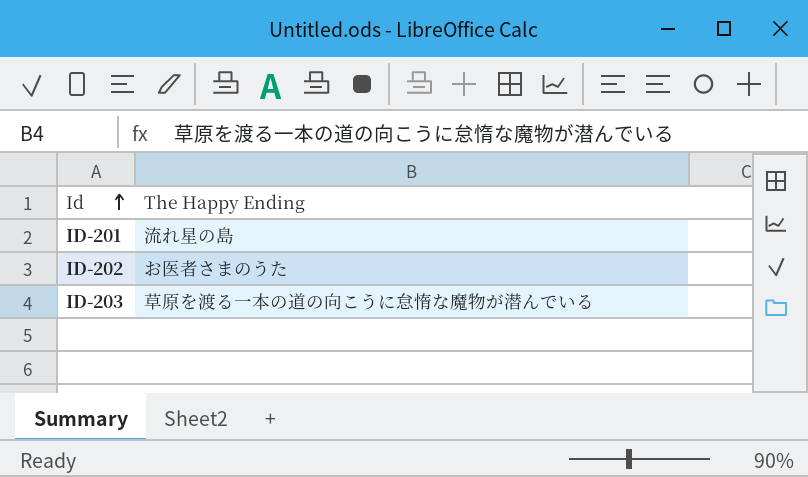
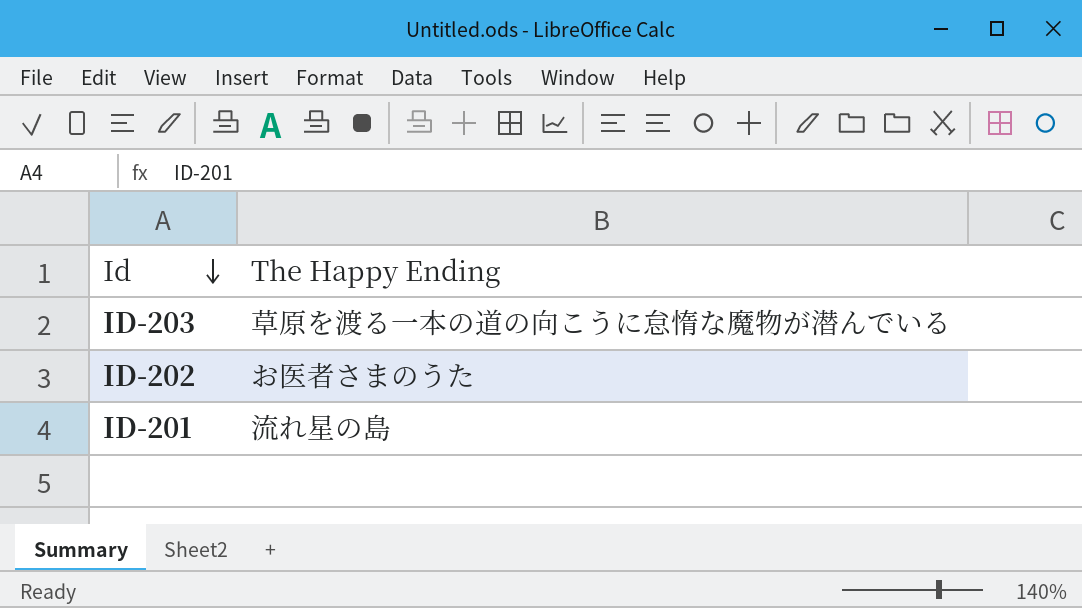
row order: Id ascending -> Id descending

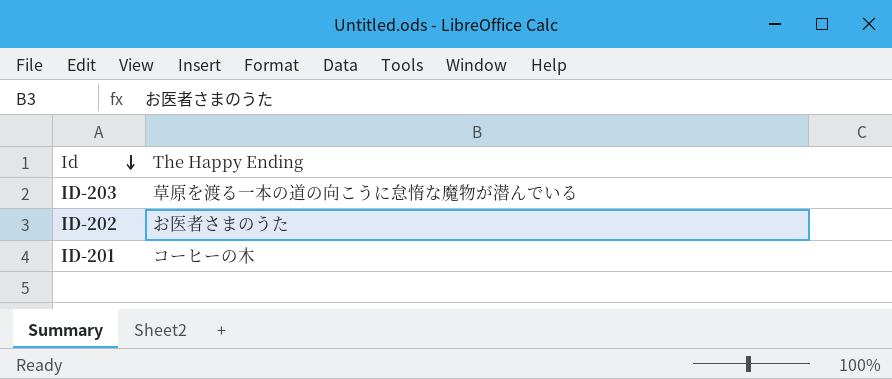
ID-201 | The Happy Ending: 流れ星の島 -> コーヒーの木

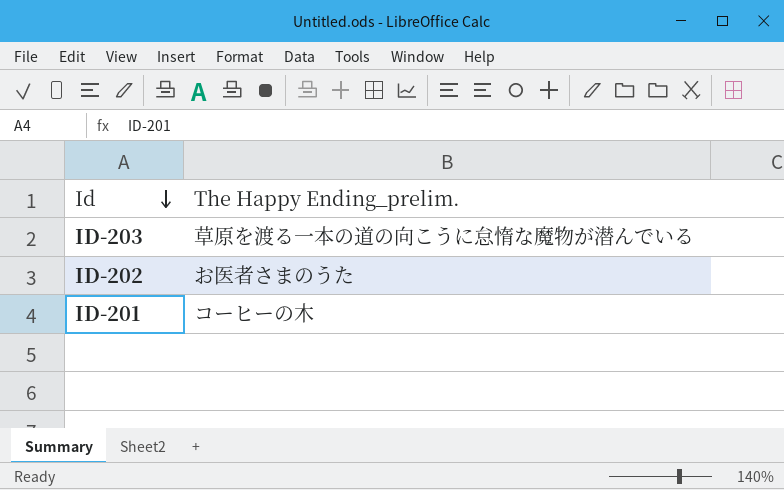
column name: The Happy Ending -> The Happy Ending_prelim.

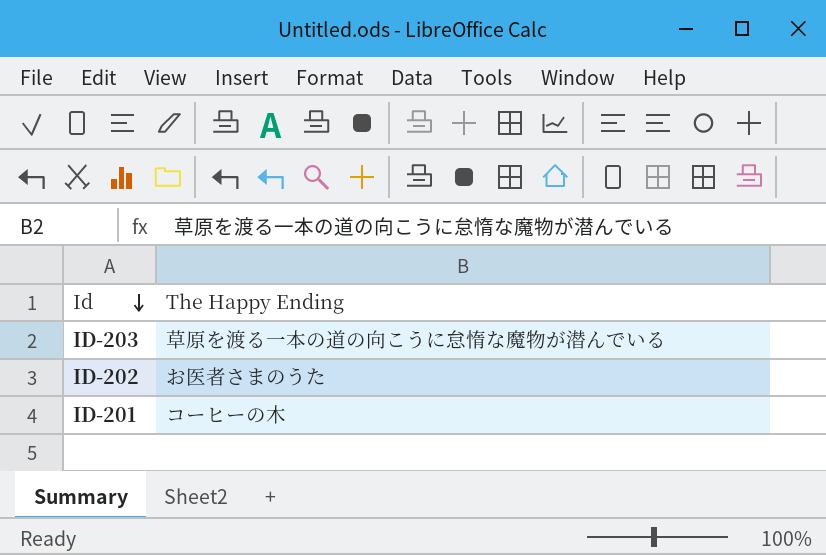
column name: The Happy Ending_prelim. -> The Happy Ending

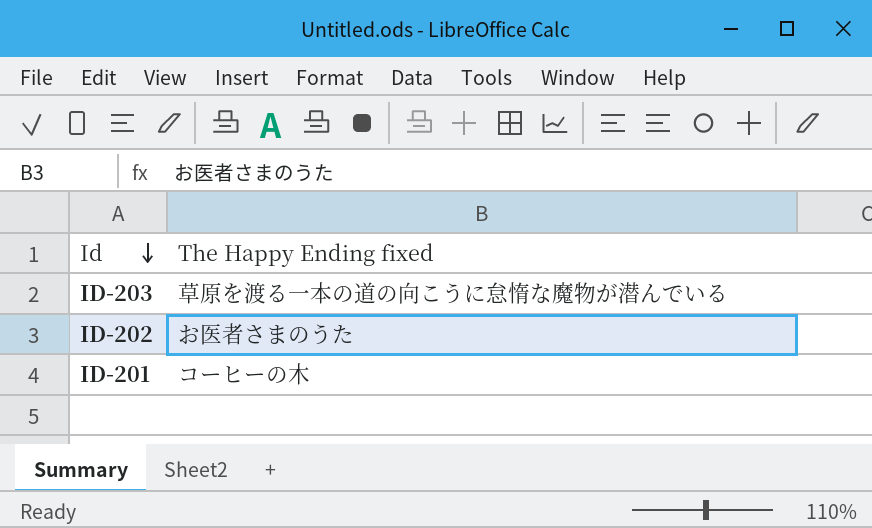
column name: The Happy Ending -> The Happy Ending fixed

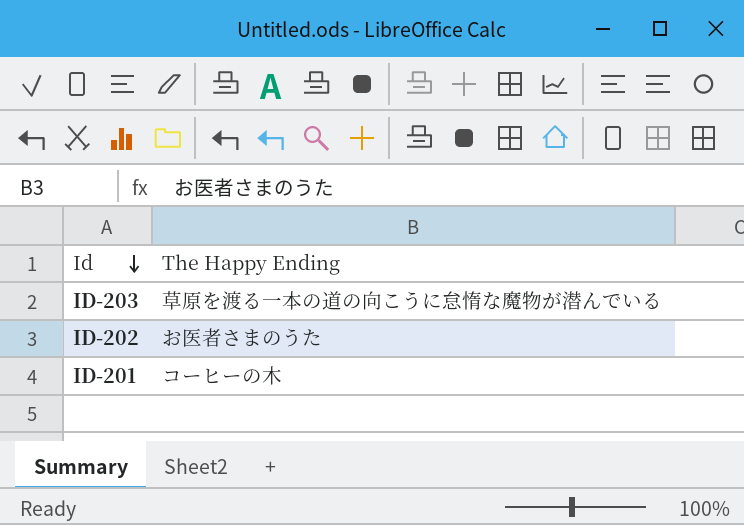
column name: The Happy Ending fixed -> The Happy Ending

